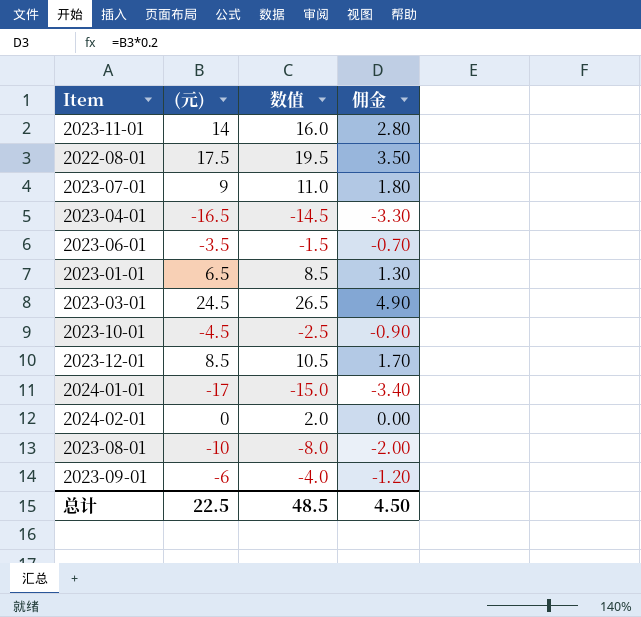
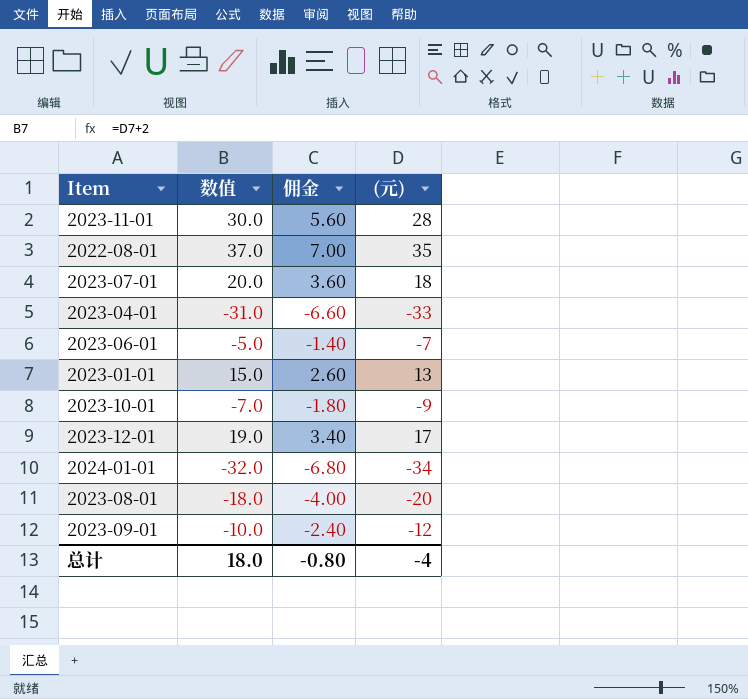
column (元) | position: 2 -> 4
row 2023-03-01: 24.5 | 26.5 | 4.90 -> none
row 2024-02-01: 0 | 2.0 | 0.00 -> none
2023-11-01 | 数值: 16.0 -> 30.0
2023-11-01 | 佣金: 2.80 -> 5.60
2023-11-01 | (元): 14 -> 28
2022-08-01 | 数值: 19.5 -> 37.0
2022-08-01 | 佣金: 3.50 -> 7.00
2022-08-01 | (元): 17.5 -> 35
2023-07-01 | 数值: 11.0 -> 20.0
2023-07-01 | 佣金: 1.80 -> 3.60
2023-07-01 | (元): 9 -> 18
2023-04-01 | 数值: -14.5 -> -31.0
2023-04-01 | 佣金: -3.30 -> -6.60
2023-04-01 | (元): -16.5 -> -33
2023-06-01 | 数值: -1.5 -> -5.0
2023-06-01 | 佣金: -0.70 -> -1.40
2023-06-01 | (元): -3.5 -> -7
2023-01-01 | 数值: 8.5 -> 15.0
2023-01-01 | 佣金: 1.30 -> 2.60
2023-01-01 | (元): 6.5 -> 13
2023-10-01 | 数值: -2.5 -> -7.0
2023-10-01 | 佣金: -0.90 -> -1.80
2023-10-01 | (元): -4.5 -> -9
2023-12-01 | 数值: 10.5 -> 19.0
2023-12-01 | 佣金: 1.70 -> 3.40
2023-12-01 | (元): 8.5 -> 17
2024-01-01 | 数值: -15.0 -> -32.0
2024-01-01 | 佣金: -3.40 -> -6.80
2024-01-01 | (元): -17 -> -34
2023-08-01 | 数值: -8.0 -> -18.0
2023-08-01 | 佣金: -2.00 -> -4.00
2023-08-01 | (元): -10 -> -20
2023-09-01 | 数值: -4.0 -> -10.0
2023-09-01 | 佣金: -1.20 -> -2.40
2023-09-01 | (元): -6 -> -12
总计 | 数值: 48.5 -> 18.0
总计 | 佣金: 4.50 -> -0.80
总计 | (元): 22.5 -> -4

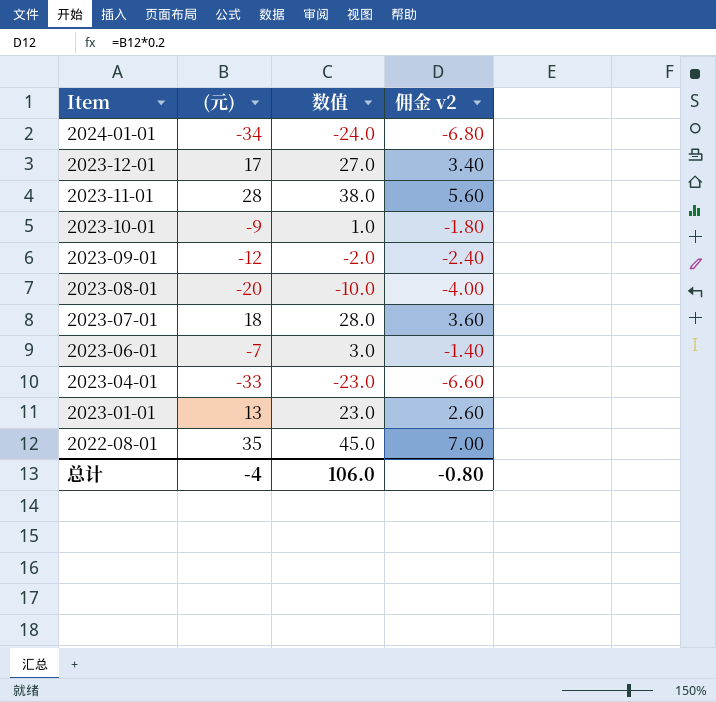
row order: none -> Item descending
column (元) | position: 4 -> 2
column 数值 | formula: [(元)] + 2 -> [(元)] + 10
column name: 佣金 -> 佣金 v2
总计 | 数值: 18.0 -> 106.0

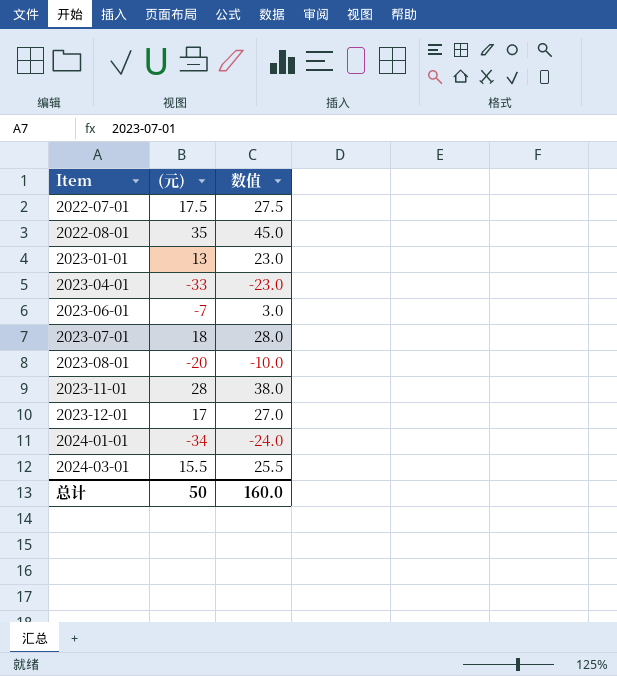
row order: Item descending -> Item ascending
column 佣金 v2 | formula: [(元)] * 0.2 -> none
row 2023-10-01: -9 | 1.0 | -1.80 -> none
row 2023-09-01: -12 | -2.0 | -2.40 -> none
row 2022-07-01: none -> 17.5 | 27.5
row 2024-03-01: none -> 15.5 | 25.5
总计 | (元): -4 -> 50
总计 | 数值: 106.0 -> 160.0

